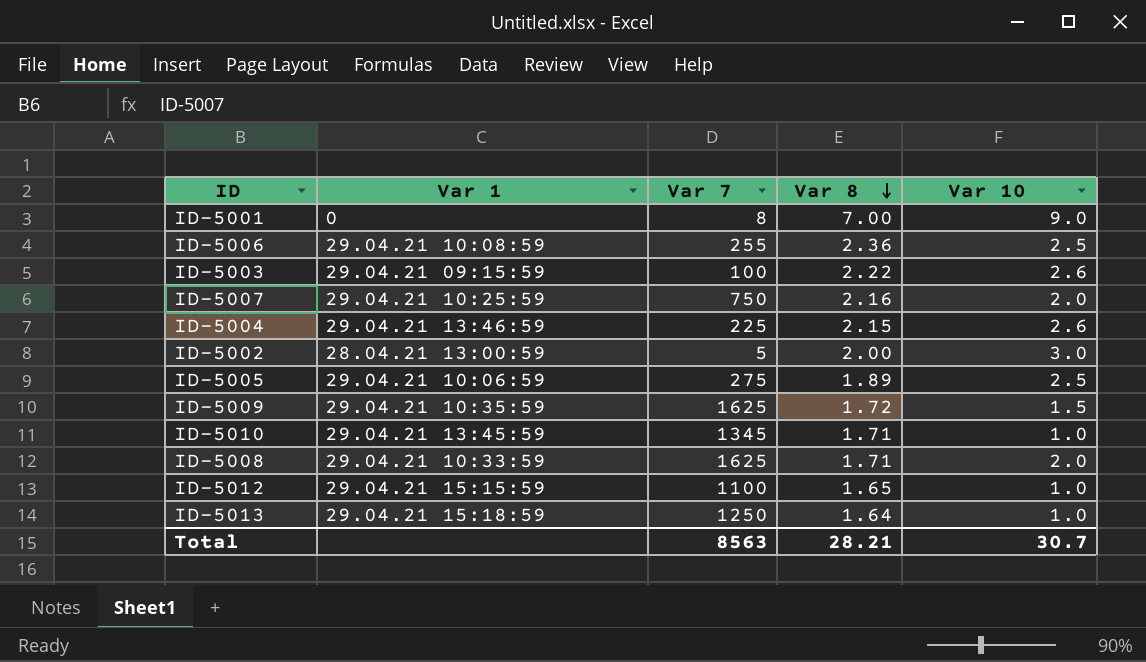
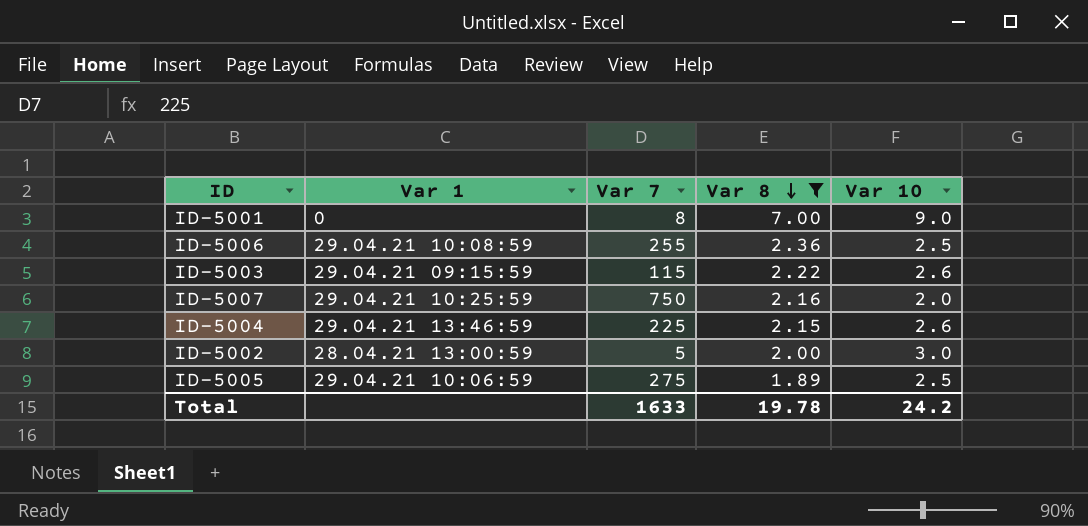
filter: none -> Var 8 >= 1.89
ID-5003 | Var 7: 100 -> 115
Total | Var 7: 8563 -> 1633
Total | Var 8: 28.21 -> 19.78
Total | Var 10: 30.7 -> 24.2

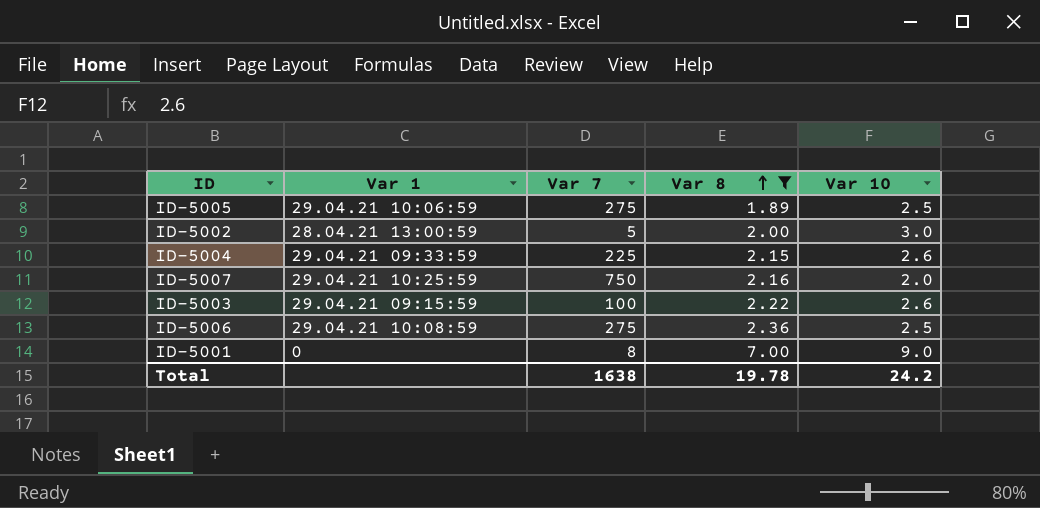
row order: Var 8 descending -> Var 8 ascending
ID-5004 | Var 1: 29.04.21 13:46:59 -> 29.04.21 09:33:59
ID-5003 | Var 7: 115 -> 100
ID-5006 | Var 7: 255 -> 275
Total | Var 7: 1633 -> 1638

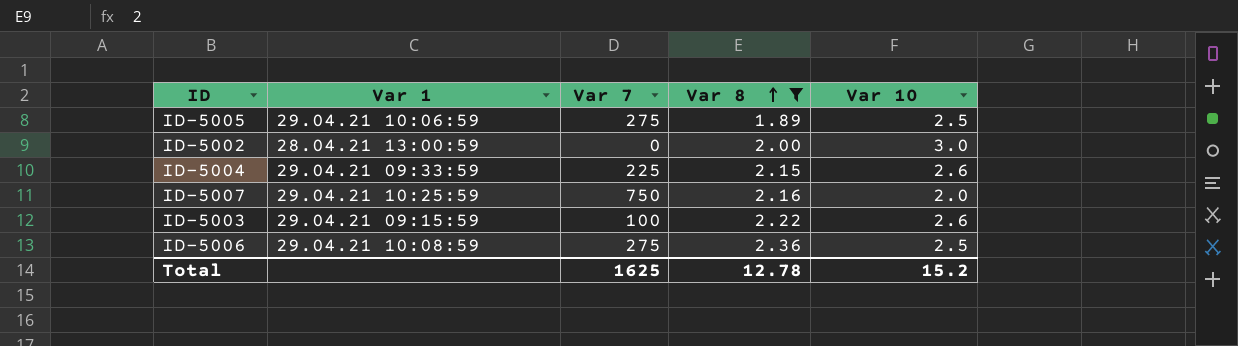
row ID-5001: 0 | 8 | 7.00 | 9.0 -> none
ID-5002 | Var 7: 5 -> 0
Total | Var 7: 1638 -> 1625
Total | Var 8: 19.78 -> 12.78
Total | Var 10: 24.2 -> 15.2

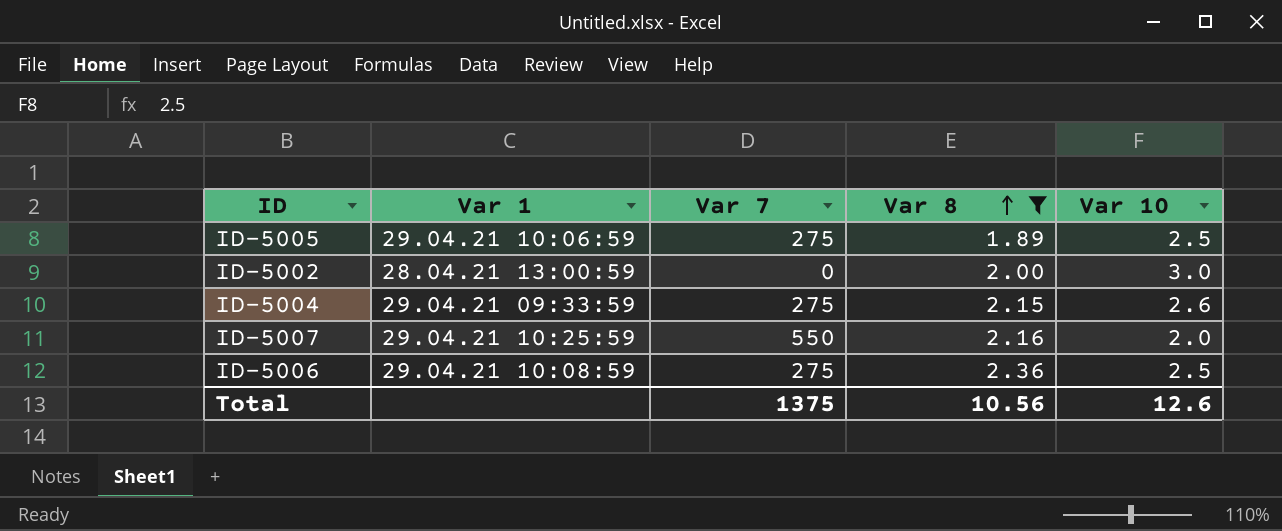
row ID-5003: 29.04.21 09:15:59 | 100 | 2.22 | 2.6 -> none
ID-5004 | Var 7: 225 -> 275
ID-5007 | Var 7: 750 -> 550
Total | Var 7: 1625 -> 1375
Total | Var 8: 12.78 -> 10.56
Total | Var 10: 15.2 -> 12.6

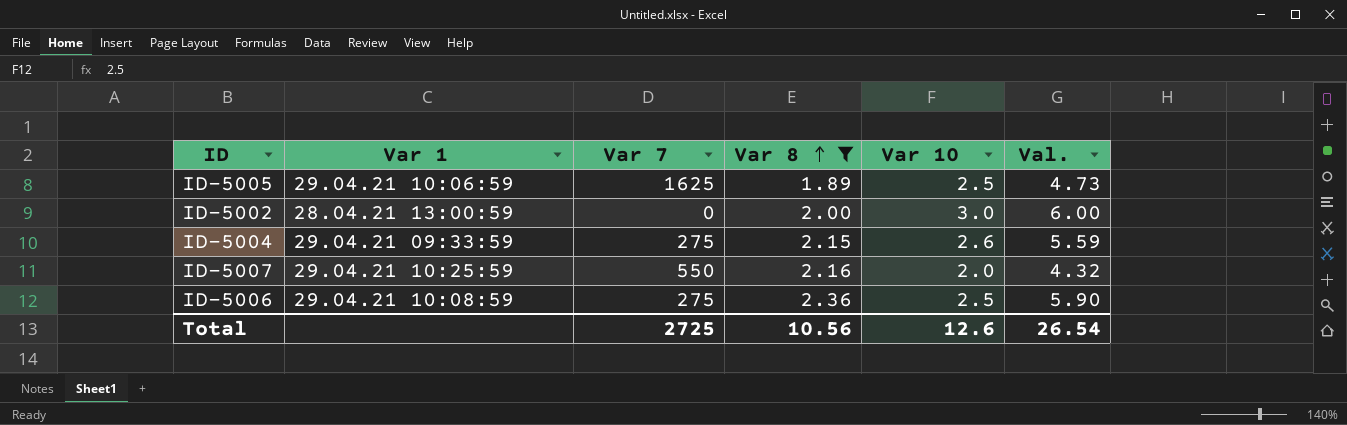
column Val. | formula: none -> [Var 8] * [Var 10]
ID-5005 | Var 7: 275 -> 1625
Total | Var 7: 1375 -> 2725

